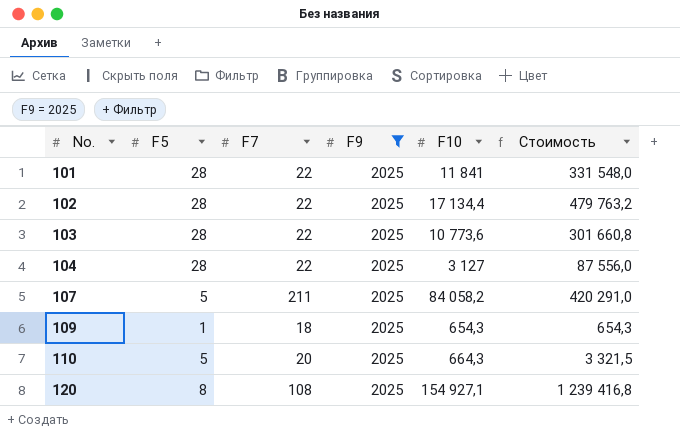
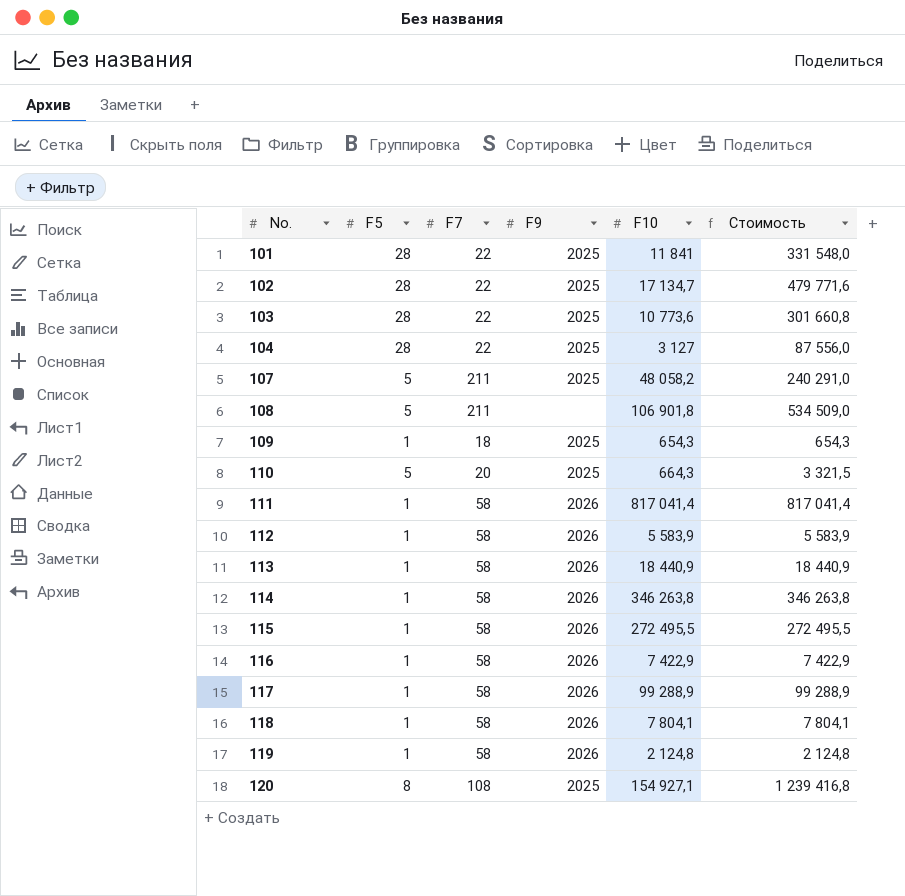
filter: F9 = 2025 -> none
102 | F10: 17 134,4 -> 17 134,7
102 | Стоимость: 479 763,2 -> 479 771,6
107 | F10: 84 058,2 -> 48 058,2
107 | Стоимость: 420 291,0 -> 240 291,0

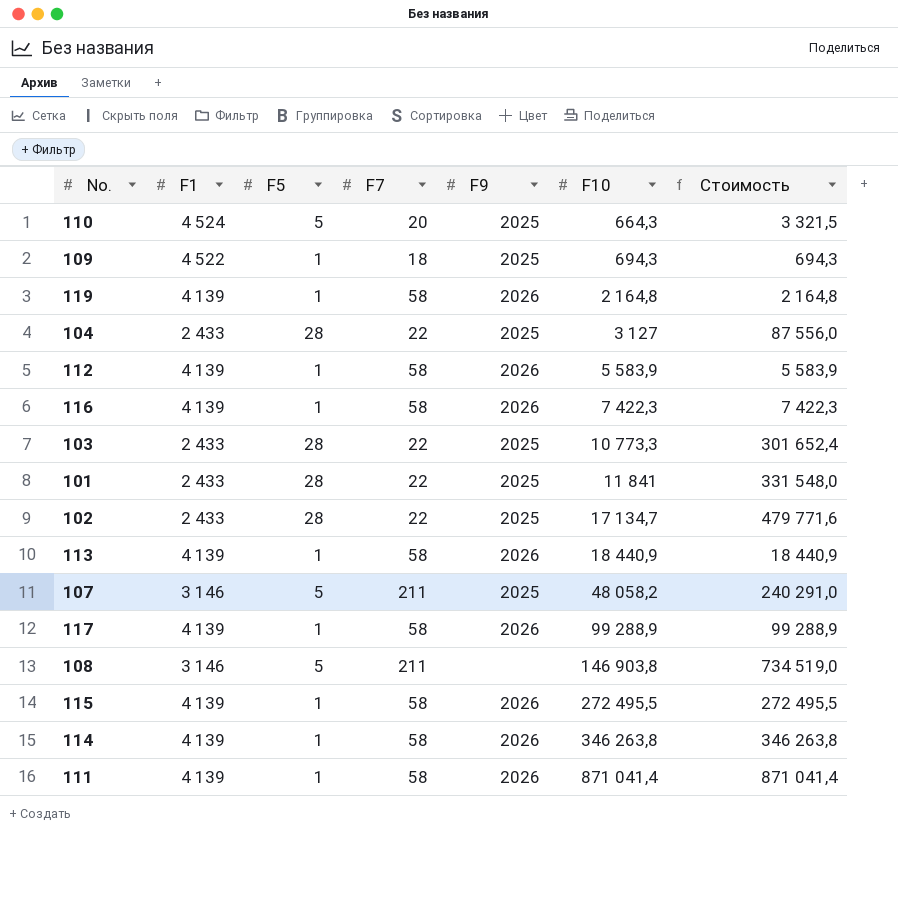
row order: No. ascending -> F10 ascending
column F1 | position: none -> 2
row 118: 1 | 58 | 2026 | 7 804,1 | 7 804,1 -> none
row 120: 8 | 108 | 2025 | 154 927,1 | 1 239 416,8 -> none
109 | F10: 654,3 -> 694,3
109 | Стоимость: 654,3 -> 694,3
119 | F10: 2 124,8 -> 2 164,8
119 | Стоимость: 2 124,8 -> 2 164,8
116 | F10: 7 422,9 -> 7 422,3
116 | Стоимость: 7 422,9 -> 7 422,3
103 | F10: 10 773,6 -> 10 773,3
103 | Стоимость: 301 660,8 -> 301 652,4
108 | F10: 106 901,8 -> 146 903,8
108 | Стоимость: 534 509,0 -> 734 519,0
111 | F10: 817 041,4 -> 871 041,4
111 | Стоимость: 817 041,4 -> 871 041,4

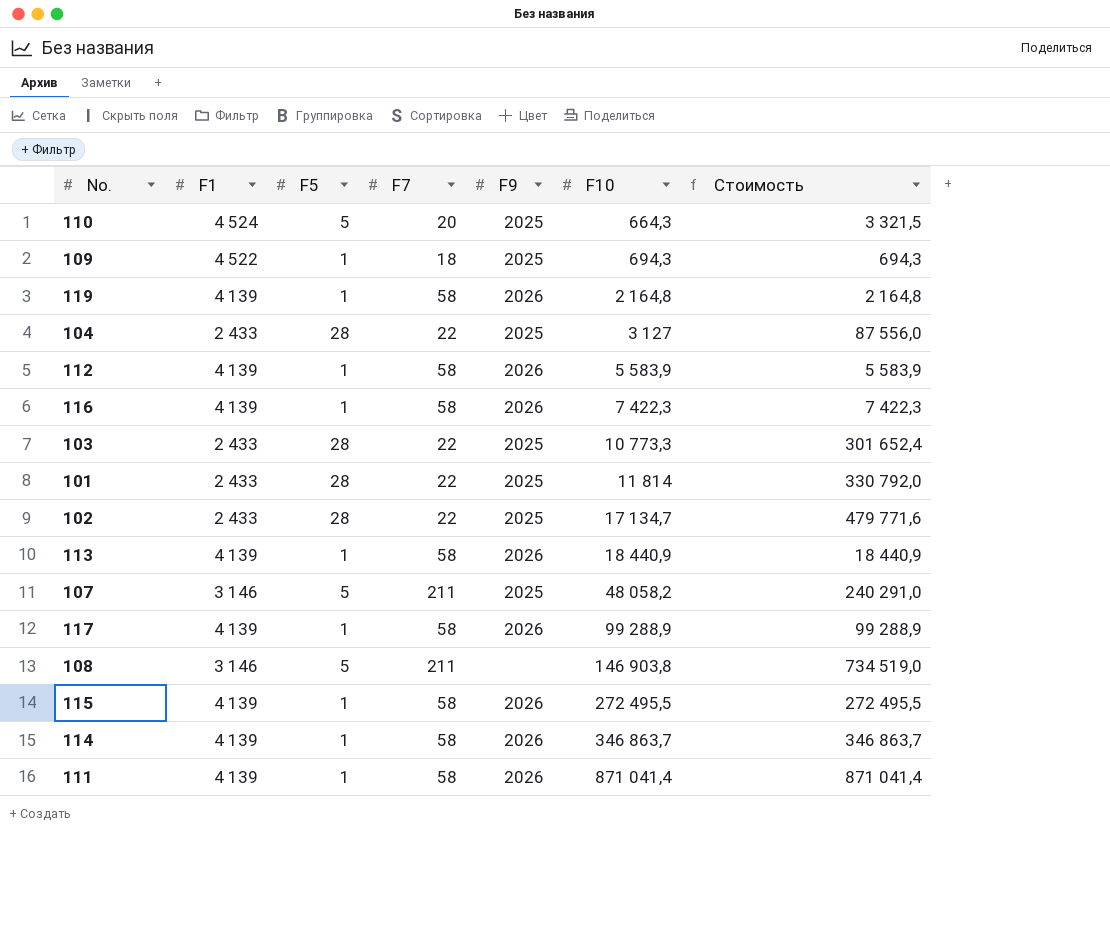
101 | F10: 11 841 -> 11 814
101 | Стоимость: 331 548,0 -> 330 792,0
114 | F10: 346 263,8 -> 346 863,7
114 | Стоимость: 346 263,8 -> 346 863,7

